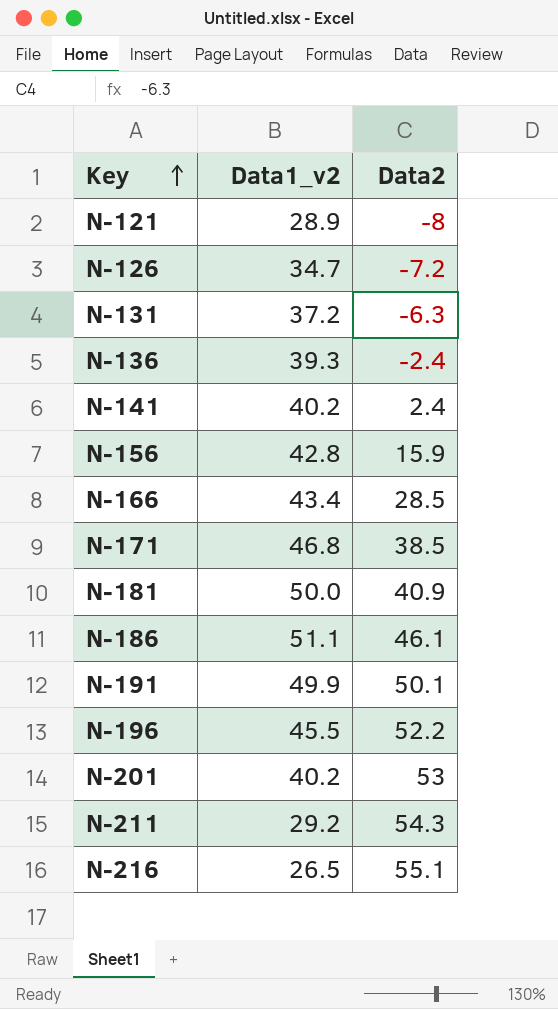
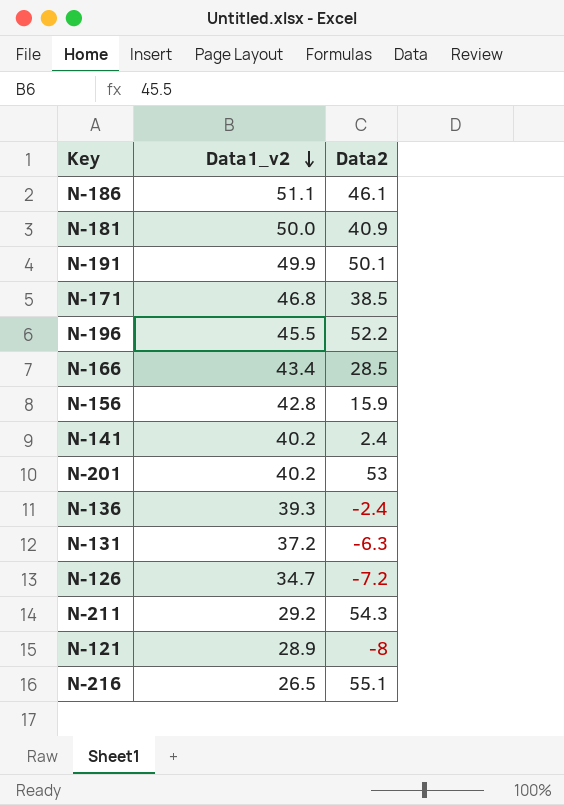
row order: Key ascending -> Data1_v2 descending

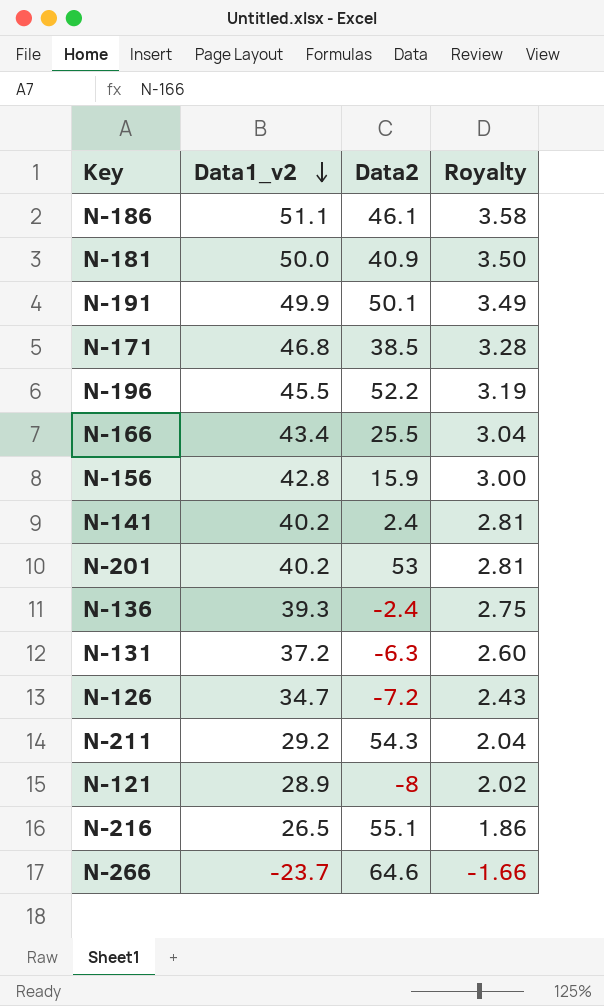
column Royalty | formula: none -> [Data1_v2] * 0.07
N-166 | Data2: 28.5 -> 25.5
row N-266: none -> -23.7 | 64.6 | -1.66

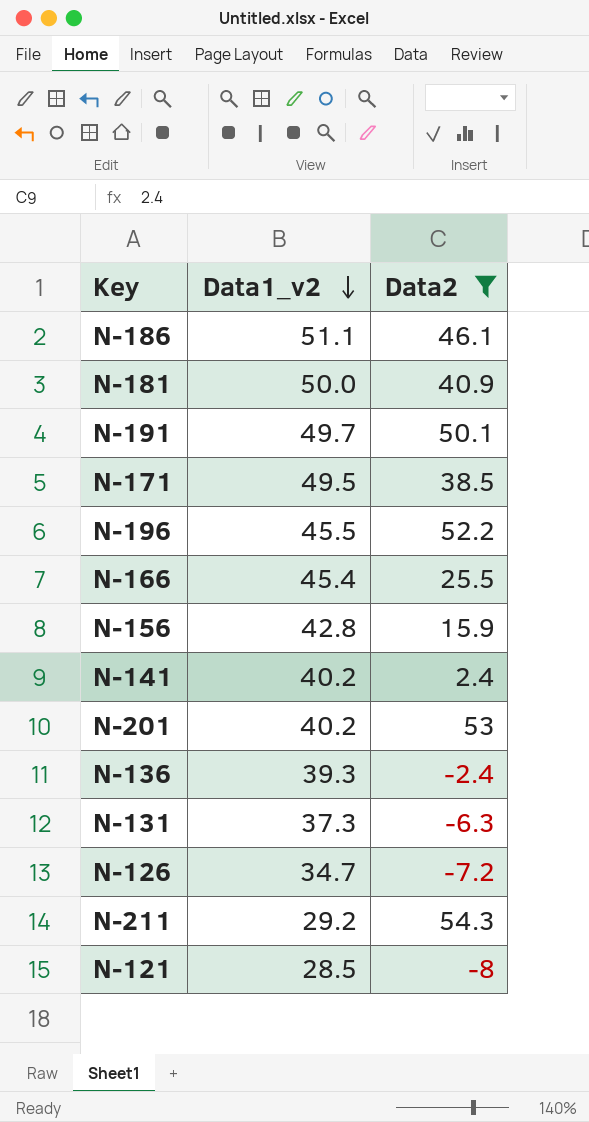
filter: none -> Data2 <= 54.3
column Royalty | formula: [Data1_v2] * 0.07 -> none
N-191 | Data1_v2: 49.9 -> 49.7
N-171 | Data1_v2: 46.8 -> 49.5
N-166 | Data1_v2: 43.4 -> 45.4
N-131 | Data1_v2: 37.2 -> 37.3
N-121 | Data1_v2: 28.9 -> 28.5

